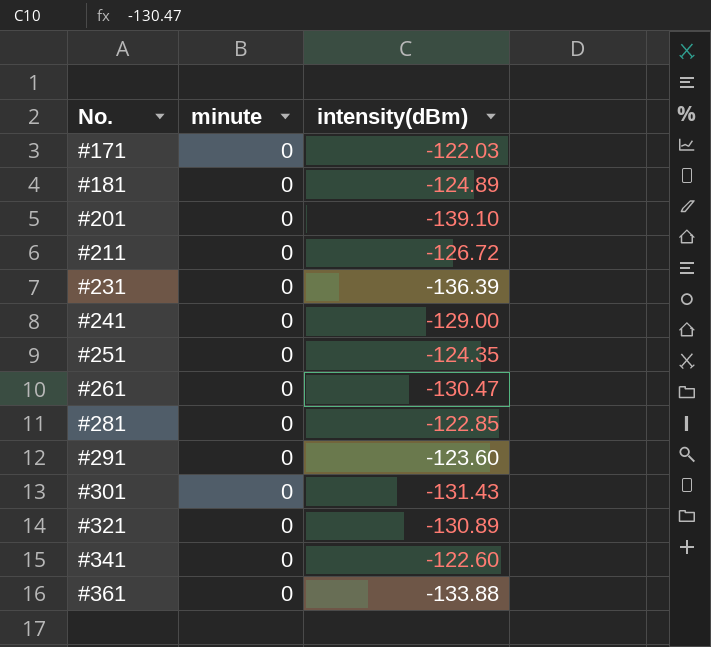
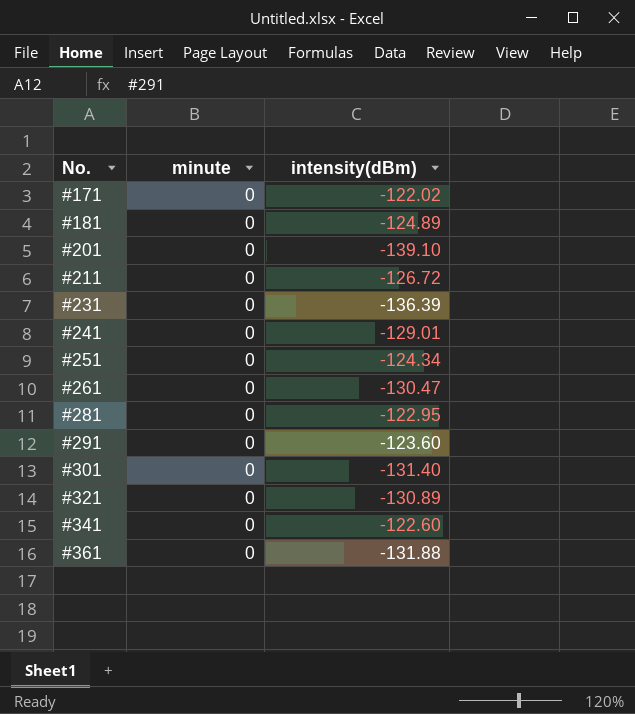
#171 | intensity(dBm): -122.03 -> -122.02
#241 | intensity(dBm): -129.00 -> -129.01
#251 | intensity(dBm): -124.35 -> -124.34
#281 | intensity(dBm): -122.85 -> -122.95
#301 | intensity(dBm): -131.43 -> -131.40
#361 | intensity(dBm): -133.88 -> -131.88

